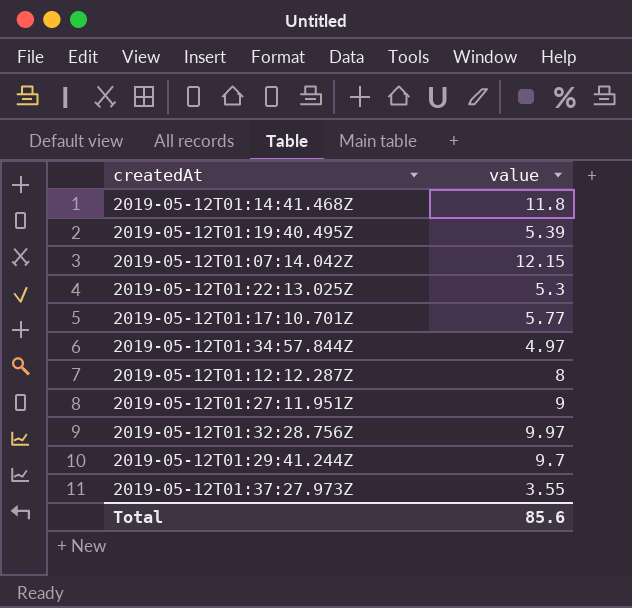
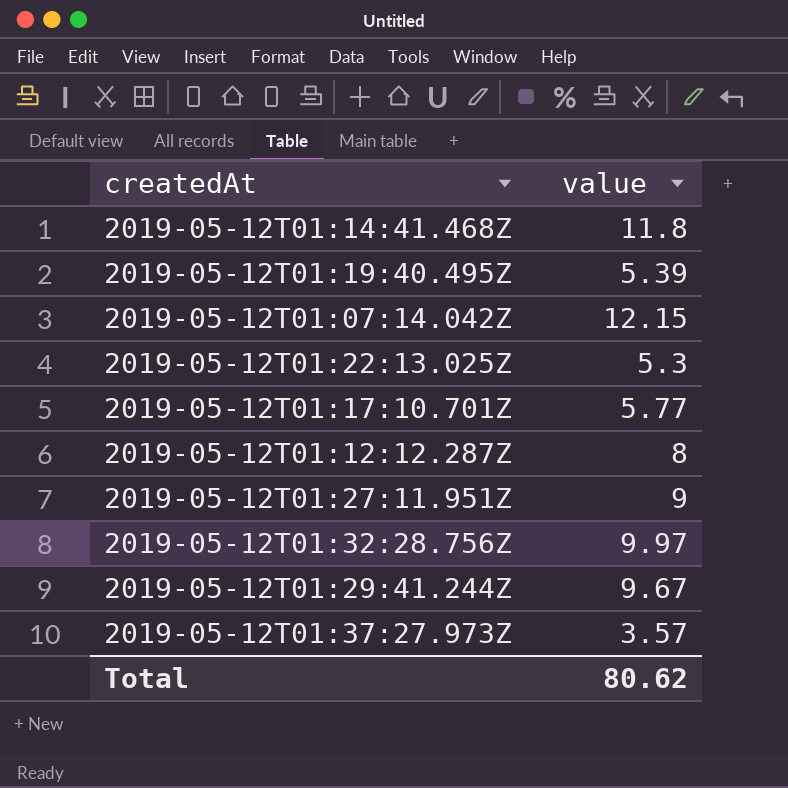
row 2019-05-12T01:34:57.844Z: 4.97 -> none
2019-05-12T01:29:41.244Z | value: 9.7 -> 9.67
2019-05-12T01:37:27.973Z | value: 3.55 -> 3.57
Total | value: 85.6 -> 80.62

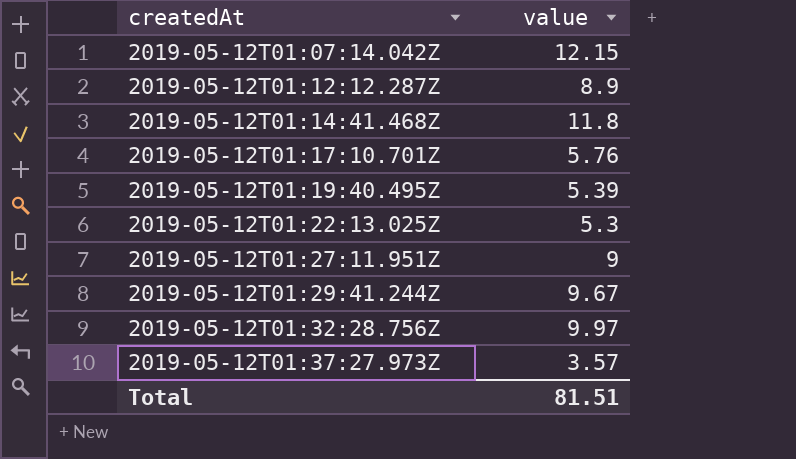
row order: none -> createdAt ascending
2019-05-12T01:12:12.287Z | value: 8 -> 8.9
2019-05-12T01:17:10.701Z | value: 5.77 -> 5.76
Total | value: 80.62 -> 81.51

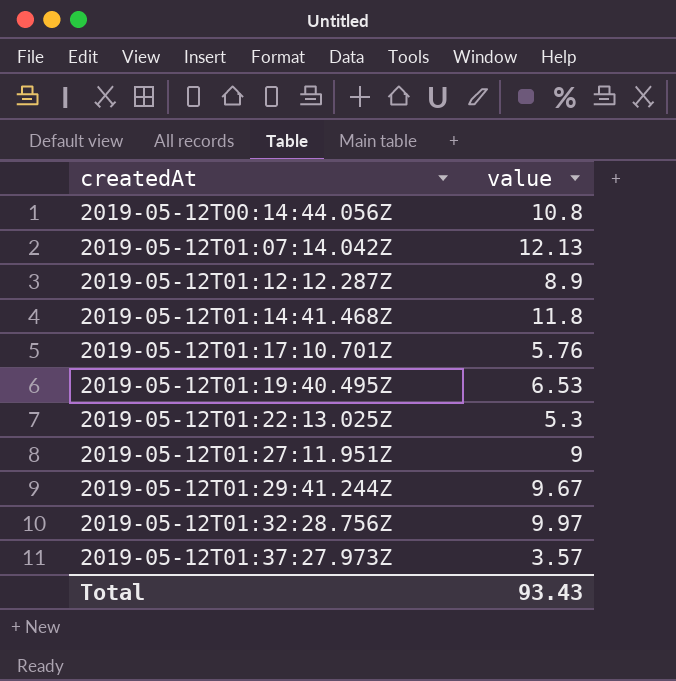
row 2019-05-12T00:14:44.056Z: none -> 10.8
2019-05-12T01:07:14.042Z | value: 12.15 -> 12.13
2019-05-12T01:19:40.495Z | value: 5.39 -> 6.53
Total | value: 81.51 -> 93.43

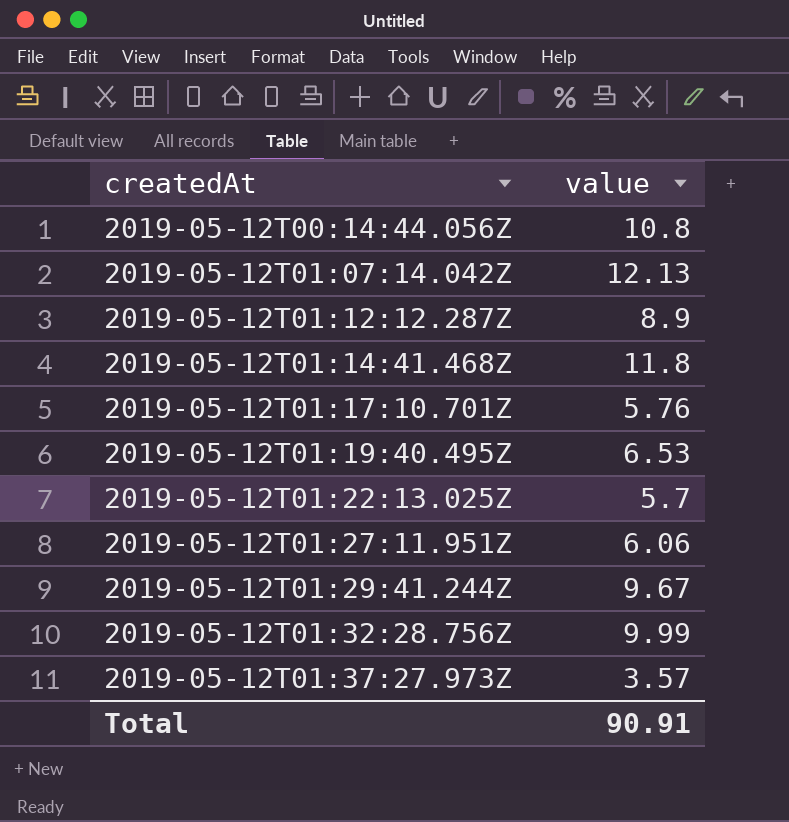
2019-05-12T01:22:13.025Z | value: 5.3 -> 5.7
2019-05-12T01:27:11.951Z | value: 9 -> 6.06
2019-05-12T01:32:28.756Z | value: 9.97 -> 9.99
Total | value: 93.43 -> 90.91

